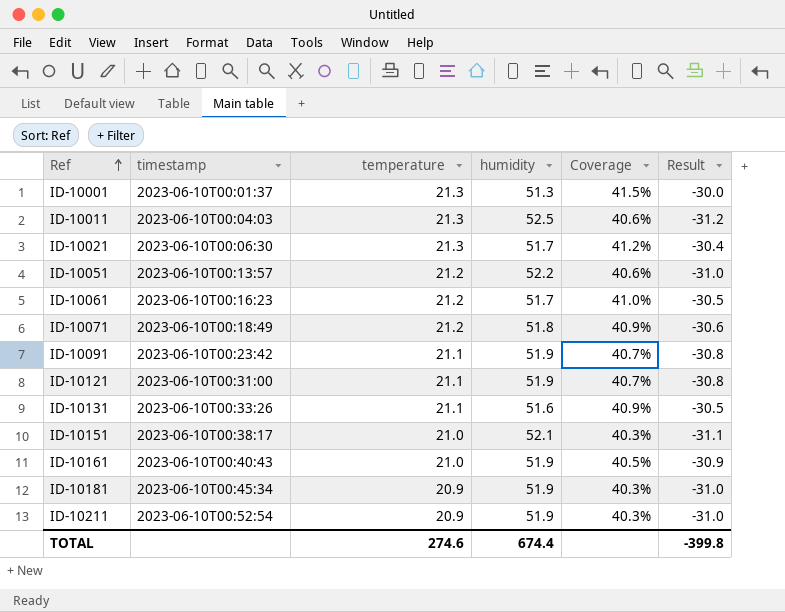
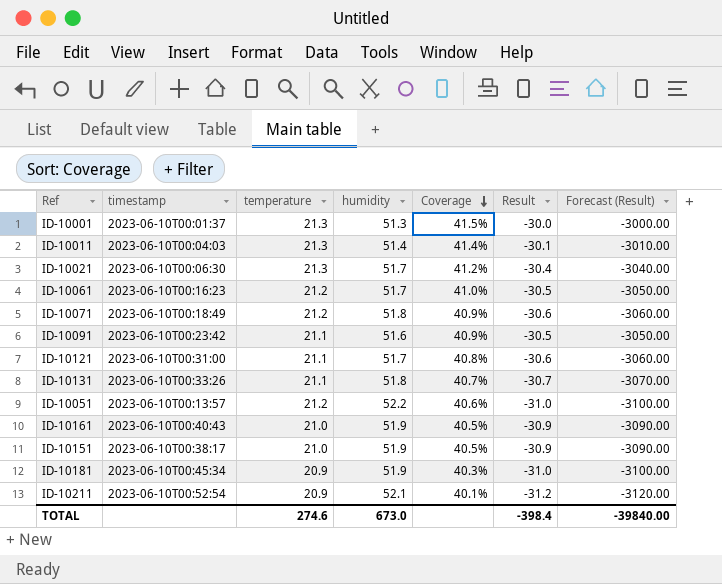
row order: Ref ascending -> Coverage descending
column Forecast (Result) | formula: none -> [Result] * 100
ID-10011 | humidity: 52.5 -> 51.4
ID-10011 | Coverage: 40.6% -> 41.4%
ID-10011 | Result: -31.2 -> -30.1
ID-10091 | humidity: 51.9 -> 51.6
ID-10091 | Coverage: 40.7% -> 40.9%
ID-10091 | Result: -30.8 -> -30.5
ID-10121 | humidity: 51.9 -> 51.7
ID-10121 | Coverage: 40.7% -> 40.8%
ID-10121 | Result: -30.8 -> -30.6
ID-10131 | humidity: 51.6 -> 51.8
ID-10131 | Coverage: 40.9% -> 40.7%
ID-10131 | Result: -30.5 -> -30.7
ID-10151 | humidity: 52.1 -> 51.9
ID-10151 | Coverage: 40.3% -> 40.5%
ID-10151 | Result: -31.1 -> -30.9
ID-10211 | humidity: 51.9 -> 52.1
ID-10211 | Coverage: 40.3% -> 40.1%
ID-10211 | Result: -31.0 -> -31.2
TOTAL | humidity: 674.4 -> 673.0
TOTAL | Result: -399.8 -> -398.4

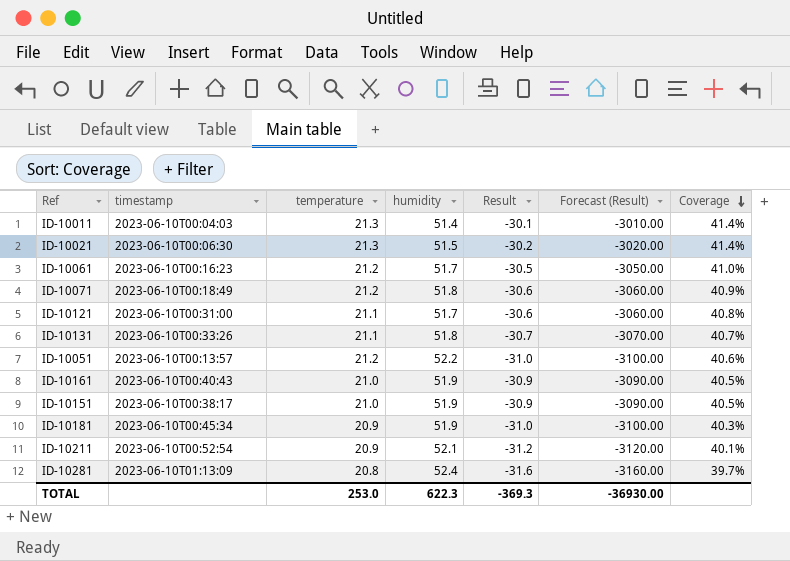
column Coverage | position: 5 -> 7
row ID-10001: 2023-06-10T00:01:37 | 21.3 | 51.3 | 41.5% | -30.0 | -3000.00 -> none
row ID-10091: 2023-06-10T00:23:42 | 21.1 | 51.6 | 40.9% | -30.5 | -3050.00 -> none
ID-10021 | humidity: 51.7 -> 51.5
ID-10021 | Result: -30.4 -> -30.2
ID-10021 | Forecast (Result): -3040.00 -> -3020.00
ID-10021 | Coverage: 41.2% -> 41.4%
row ID-10281: none -> 2023-06-10T01:13:09 | 20.8 | 52.4 | -31.6 | -3160.00 | 39.7%
TOTAL | temperature: 274.6 -> 253.0
TOTAL | humidity: 673.0 -> 622.3
TOTAL | Result: -398.4 -> -369.3
TOTAL | Forecast (Result): -39840.00 -> -36930.00

